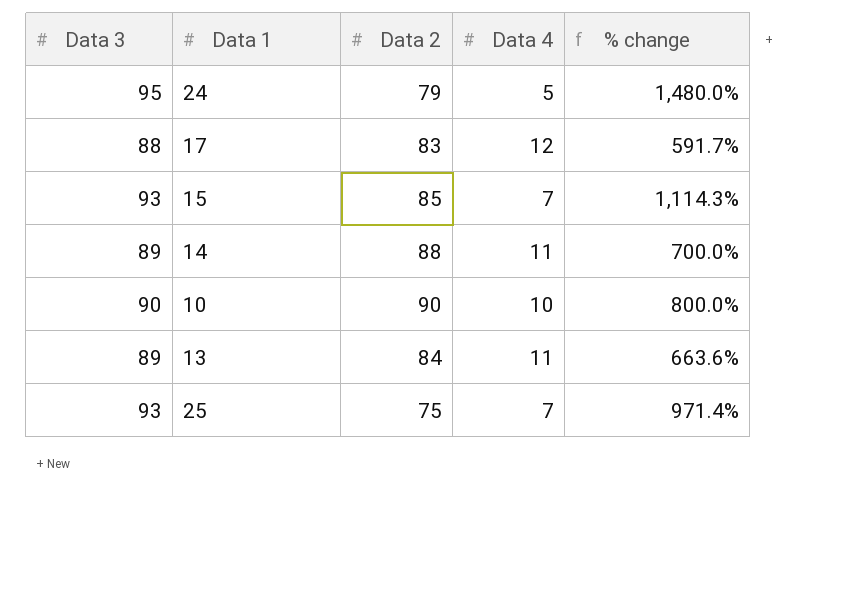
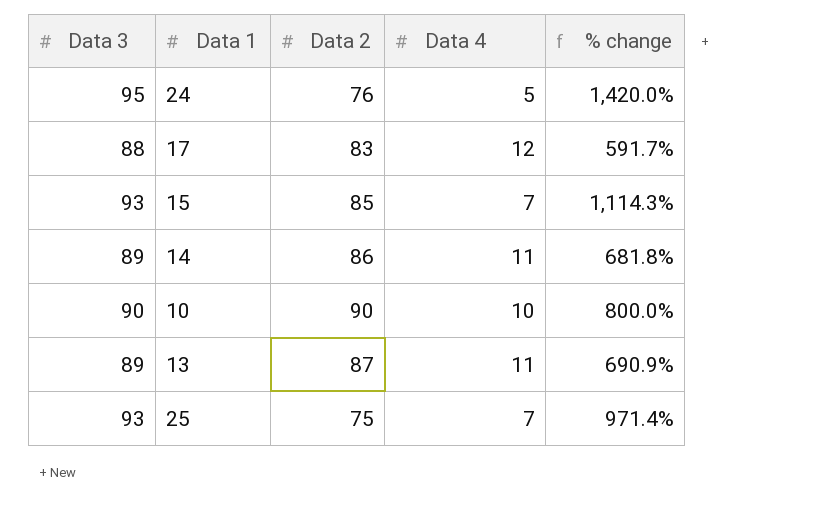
24 | Data 2: 79 -> 76
24 | % change: 1,480.0% -> 1,420.0%
14 | Data 2: 88 -> 86
14 | % change: 700.0% -> 681.8%
13 | Data 2: 84 -> 87
13 | % change: 663.6% -> 690.9%

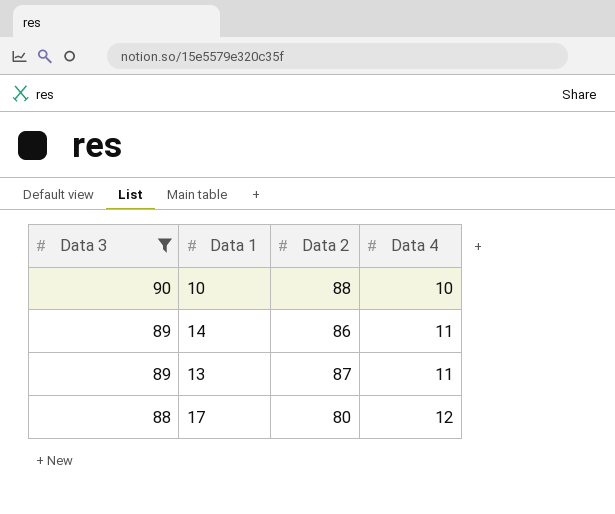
filter: none -> Data 3 <= 90
row order: none -> Data 3 descending
column % change | formula: ([Data 2] - [Data 4]) / [Data 4] -> none
10 | Data 2: 90 -> 88
17 | Data 2: 83 -> 80

